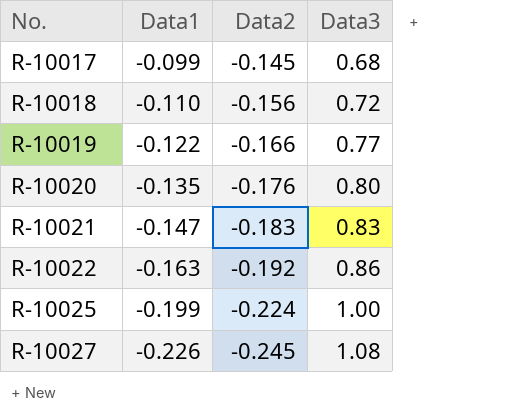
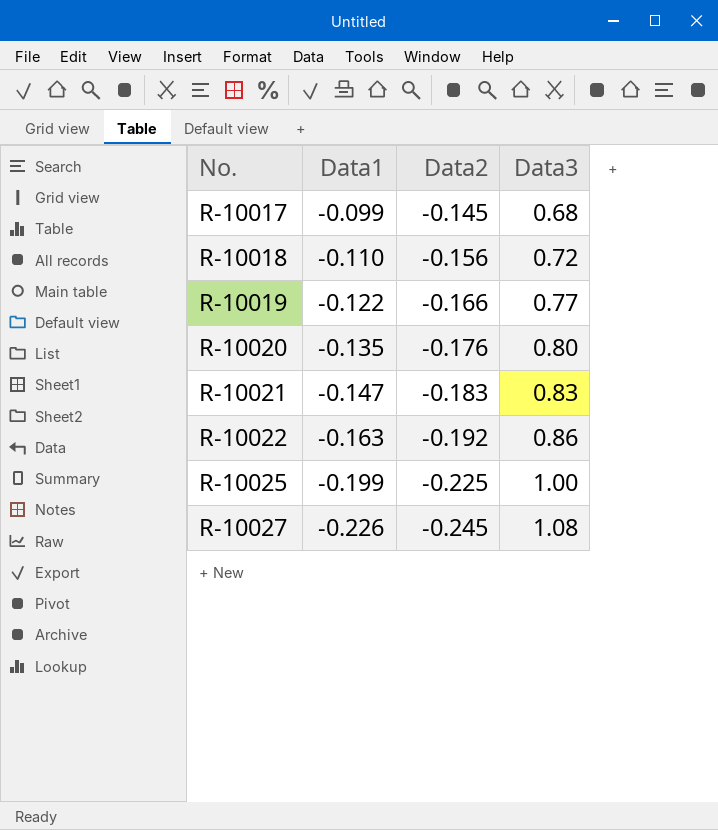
R-10025 | Data2: -0.224 -> -0.225

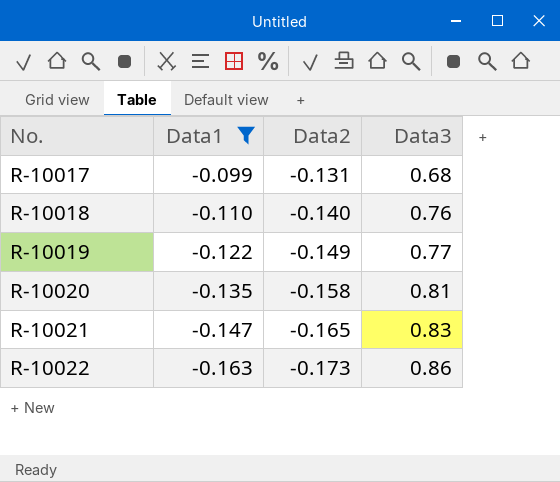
filter: none -> Data1 >= -0.163
R-10017 | Data2: -0.145 -> -0.131
R-10018 | Data2: -0.156 -> -0.140
R-10018 | Data3: 0.72 -> 0.76
R-10019 | Data2: -0.166 -> -0.149
R-10020 | Data2: -0.176 -> -0.158
R-10020 | Data3: 0.80 -> 0.81
R-10021 | Data2: -0.183 -> -0.165
R-10022 | Data2: -0.192 -> -0.173

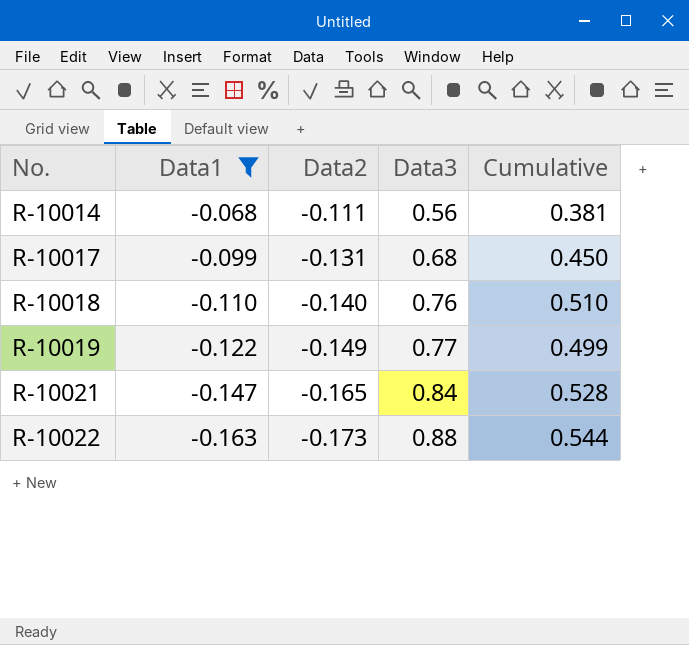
column Cumulative | formula: none -> [Data1] + [Data2] + [Data3]
row R-10020: -0.135 | -0.158 | 0.81 -> none
row R-10014: none -> -0.068 | -0.111 | 0.56 | 0.381
R-10021 | Data3: 0.83 -> 0.84
R-10022 | Data3: 0.86 -> 0.88

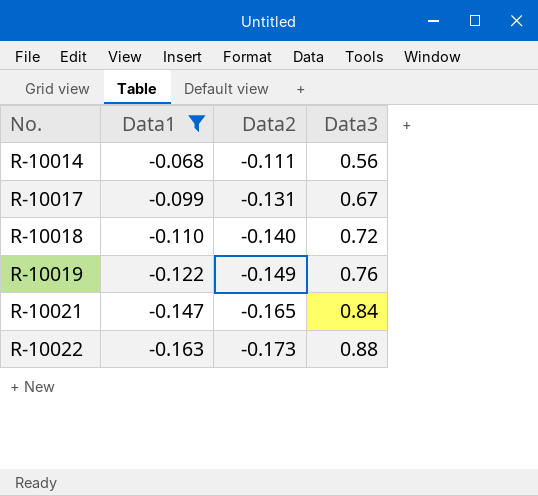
column Cumulative | formula: [Data1] + [Data2] + [Data3] -> none
R-10017 | Data3: 0.68 -> 0.67
R-10018 | Data3: 0.76 -> 0.72
R-10019 | Data3: 0.77 -> 0.76

